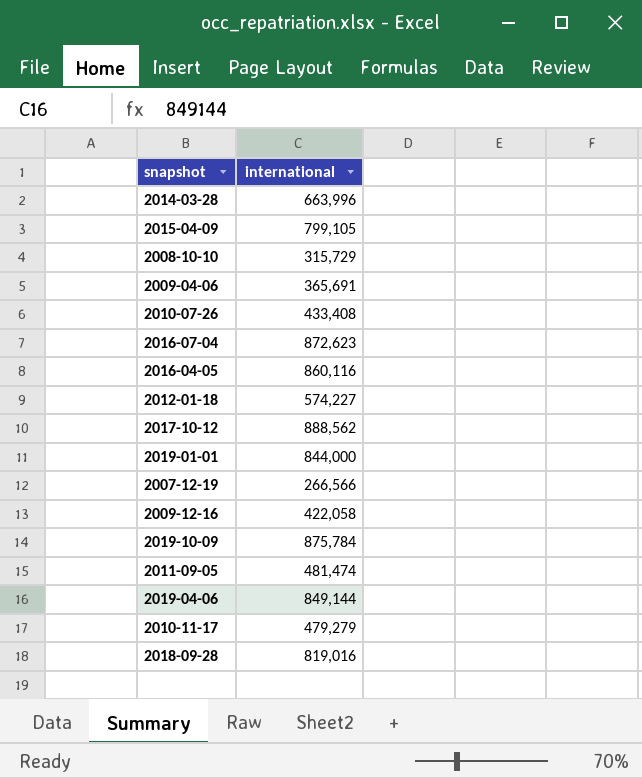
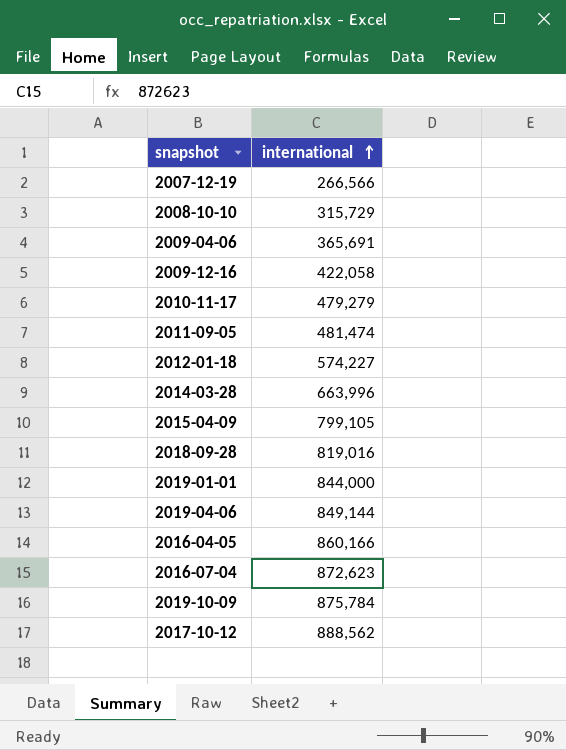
row order: none -> international ascending
row 2010-07-26: 433,408 -> none
2016-04-05 | international: 860,116 -> 860,166

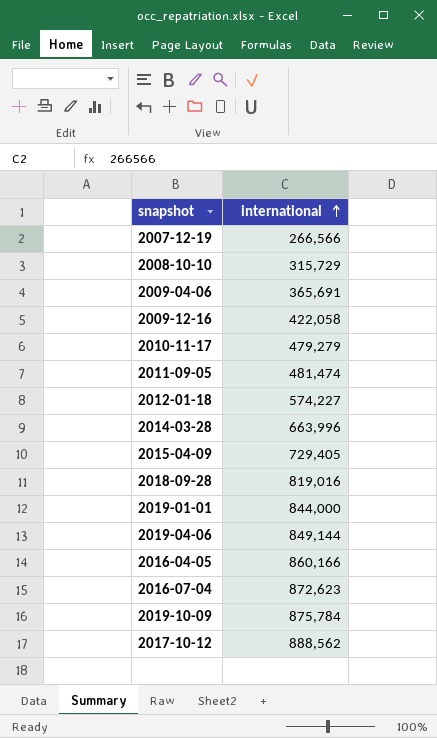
2015-04-09 | international: 799,105 -> 729,405

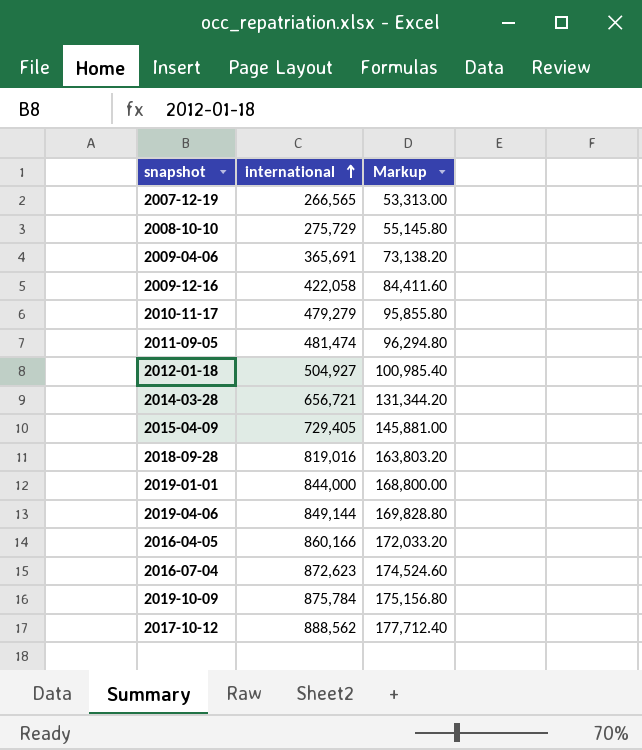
column Markup | formula: none -> [international] * 0.2
2007-12-19 | international: 266,566 -> 266,565
2008-10-10 | international: 315,729 -> 275,729
2012-01-18 | international: 574,227 -> 504,927
2014-03-28 | international: 663,996 -> 656,721

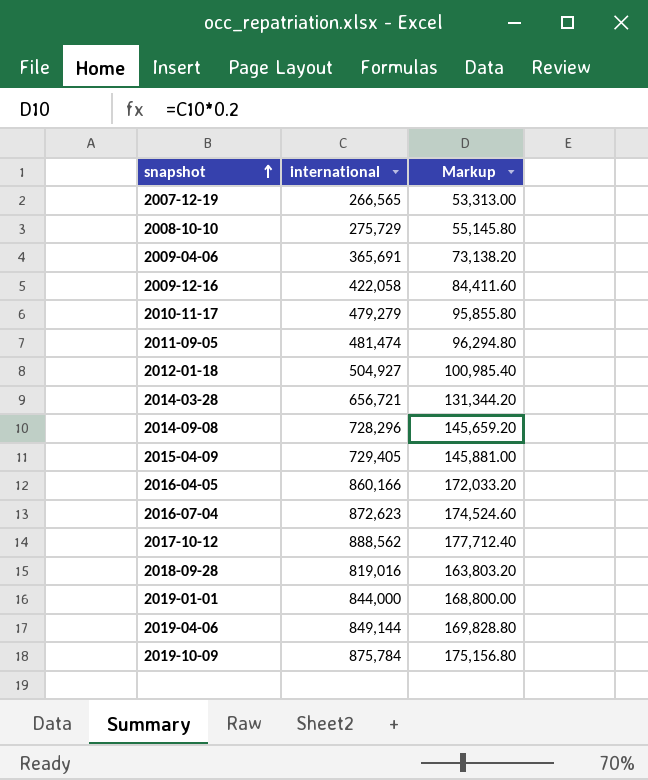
row order: international ascending -> snapshot ascending
row 2014-09-08: none -> 728,296 | 145,659.20

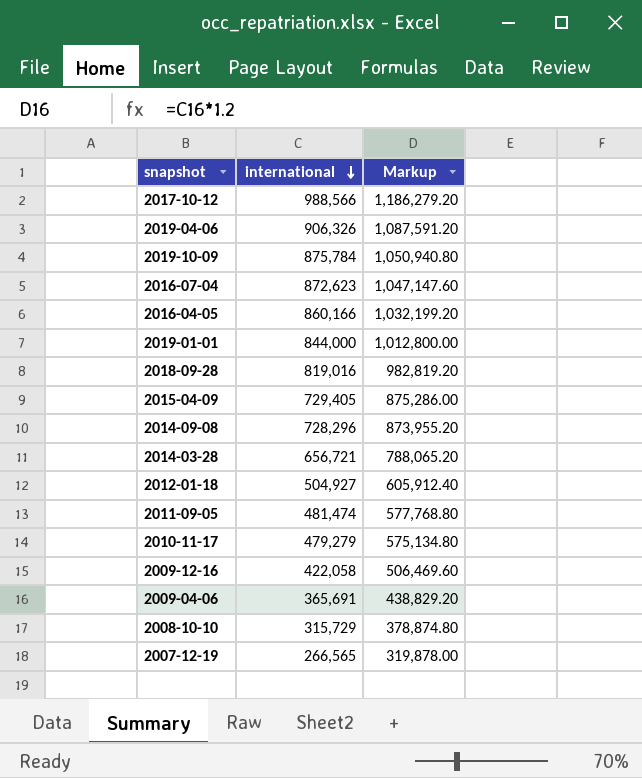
row order: snapshot ascending -> international descending
column Markup | formula: [international] * 0.2 -> [international] * 1.2
2017-10-12 | international: 888,562 -> 988,566
2019-04-06 | international: 849,144 -> 906,326
2008-10-10 | international: 275,729 -> 315,729

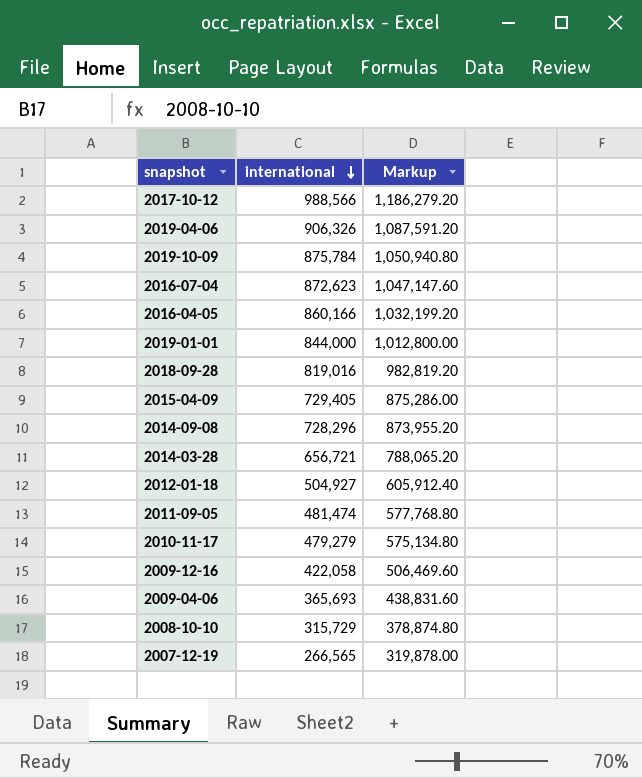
2009-04-06 | international: 365,691 -> 365,693
2009-04-06 | Markup: 438,829.20 -> 438,831.60

